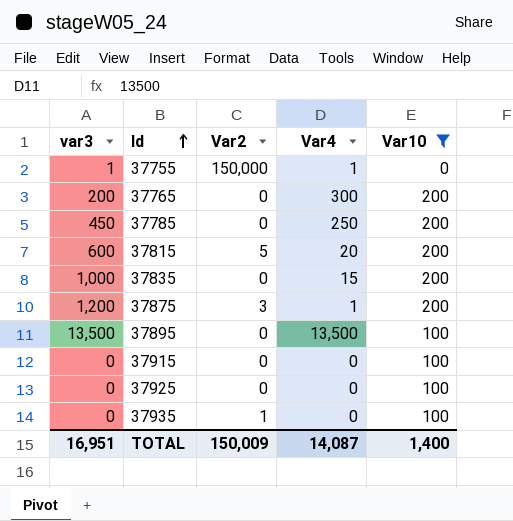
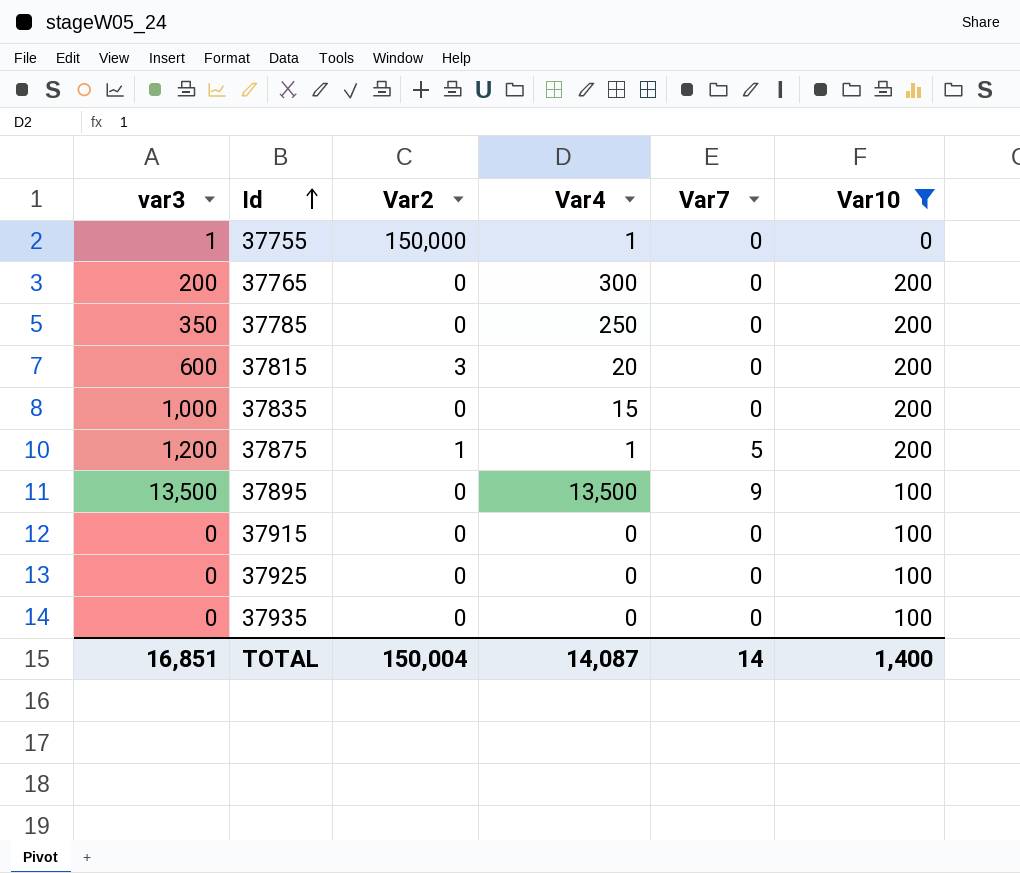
column Var7 | position: none -> 5
37785 | var3: 450 -> 350
37815 | Var2: 5 -> 3
37875 | Var2: 3 -> 1
37935 | Var2: 1 -> 0
TOTAL | var3: 16,951 -> 16,851
TOTAL | Var2: 150,009 -> 150,004

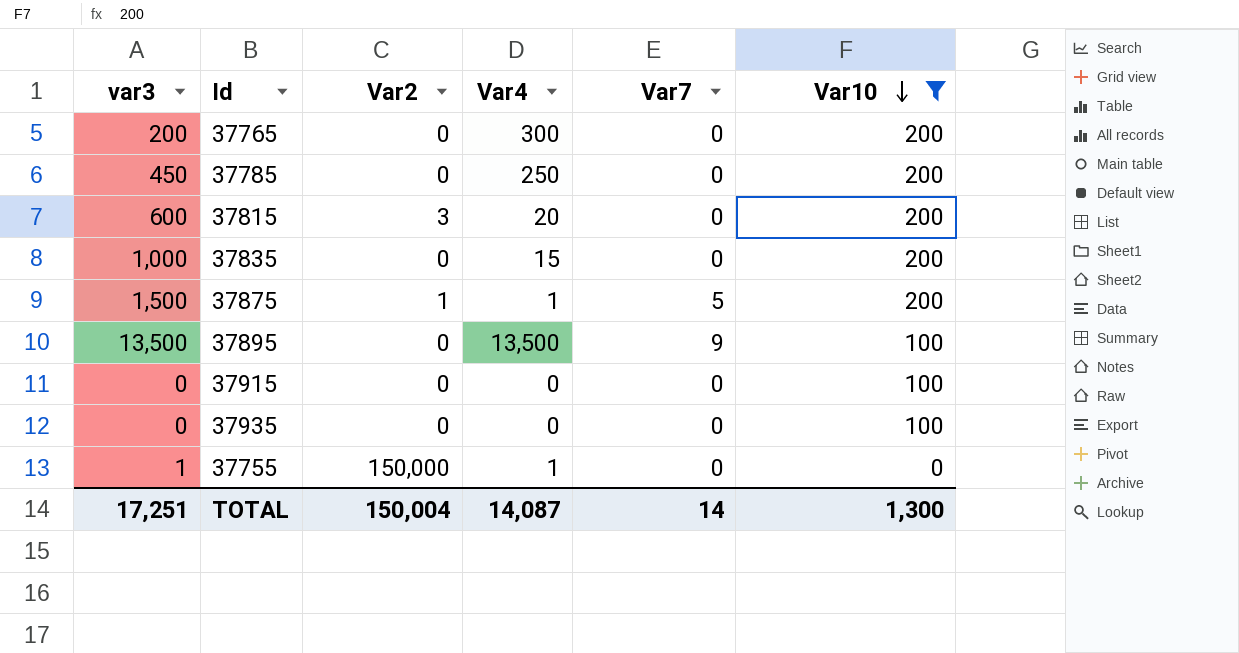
row order: Id ascending -> Var10 descending
row 37925: 0 | 0 | 0 | 0 | 100 -> none
37785 | var3: 350 -> 450
37875 | var3: 1,200 -> 1,500
TOTAL | var3: 16,851 -> 17,251
TOTAL | Var10: 1,400 -> 1,300

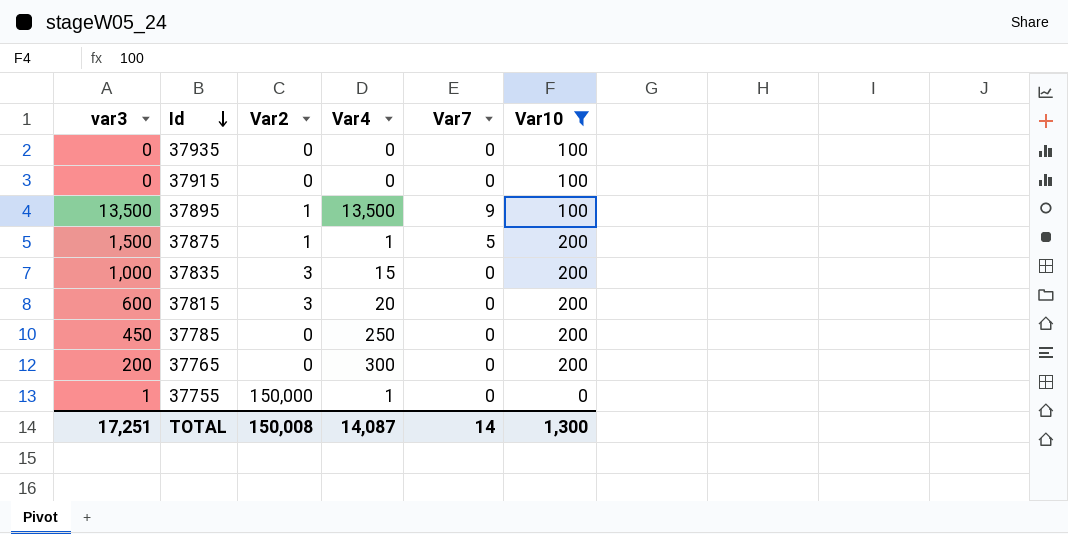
row order: Var10 descending -> Id descending
37895 | Var2: 0 -> 1
37835 | Var2: 0 -> 3
TOTAL | Var2: 150,004 -> 150,008

